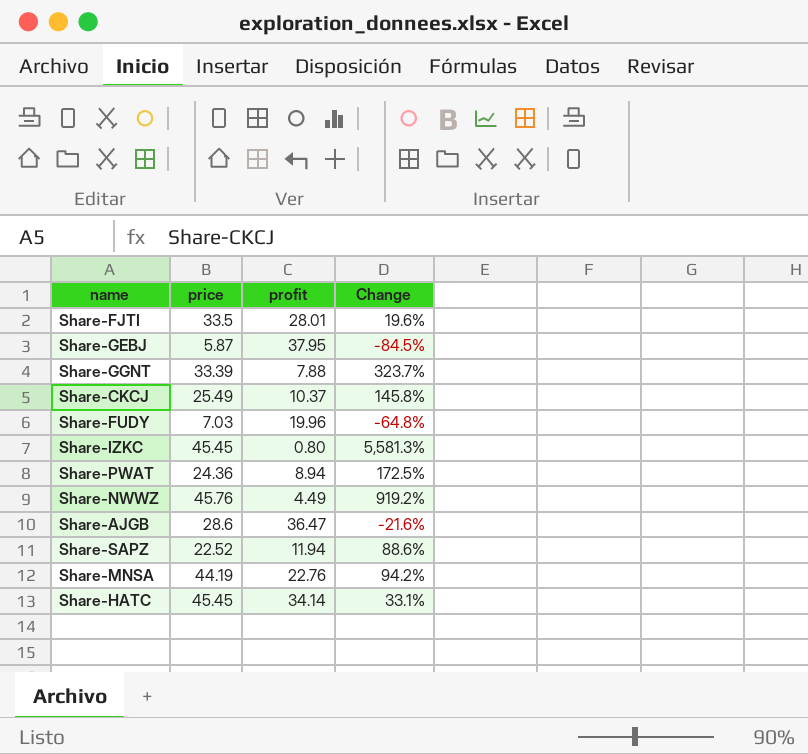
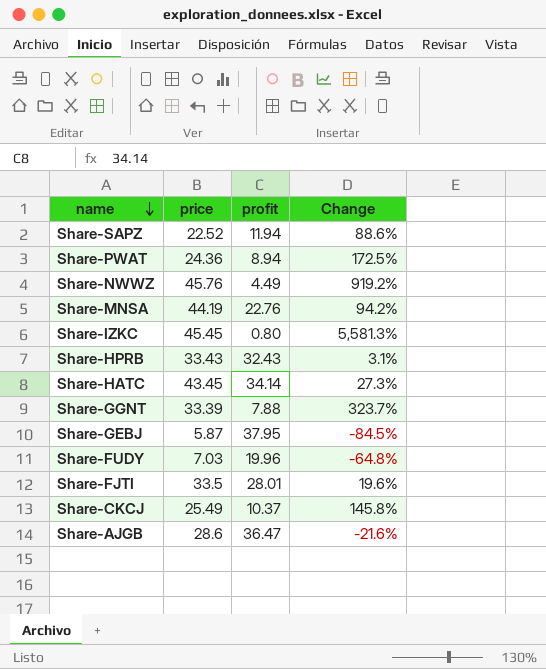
row order: none -> name descending
row Share-HPRB: none -> 33.43 | 32.43 | 3.1%
Share-HATC | price: 45.45 -> 43.45
Share-HATC | Change: 33.1% -> 27.3%

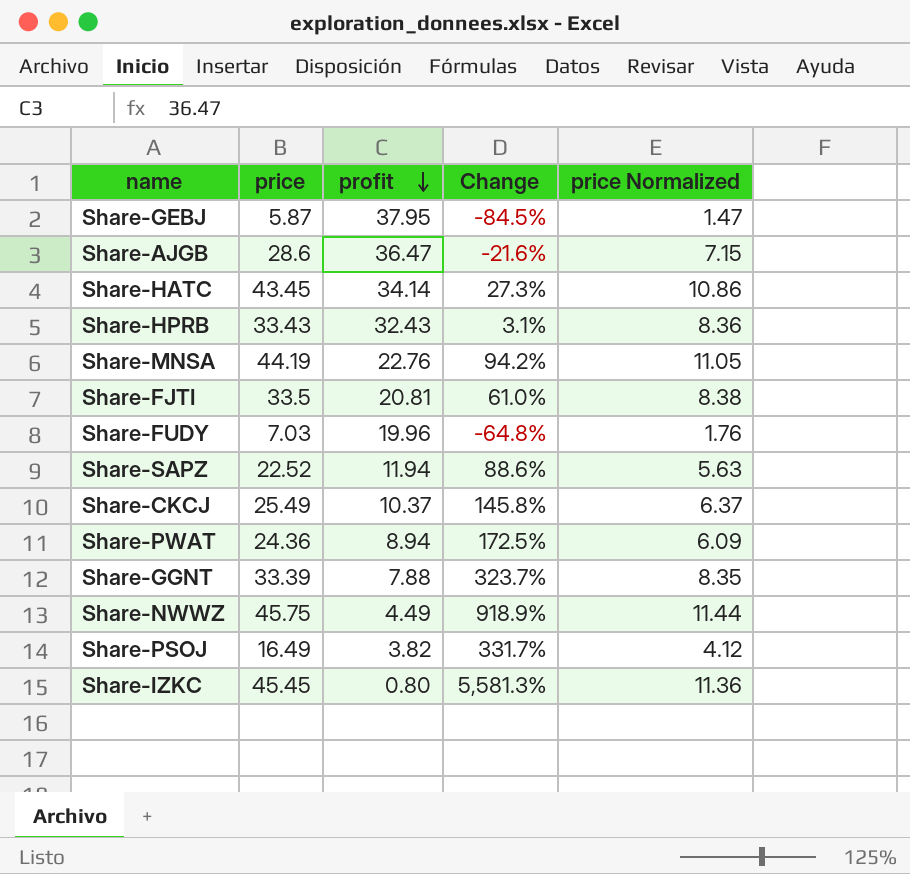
row order: name descending -> profit descending
column price Normalized | formula: none -> [price] * 0.25
Share-FJTI | profit: 28.01 -> 20.81
Share-FJTI | Change: 19.6% -> 61.0%
Share-NWWZ | price: 45.76 -> 45.75
Share-NWWZ | Change: 919.2% -> 918.9%
row Share-PSOJ: none -> 16.49 | 3.82 | 331.7% | 4.12

